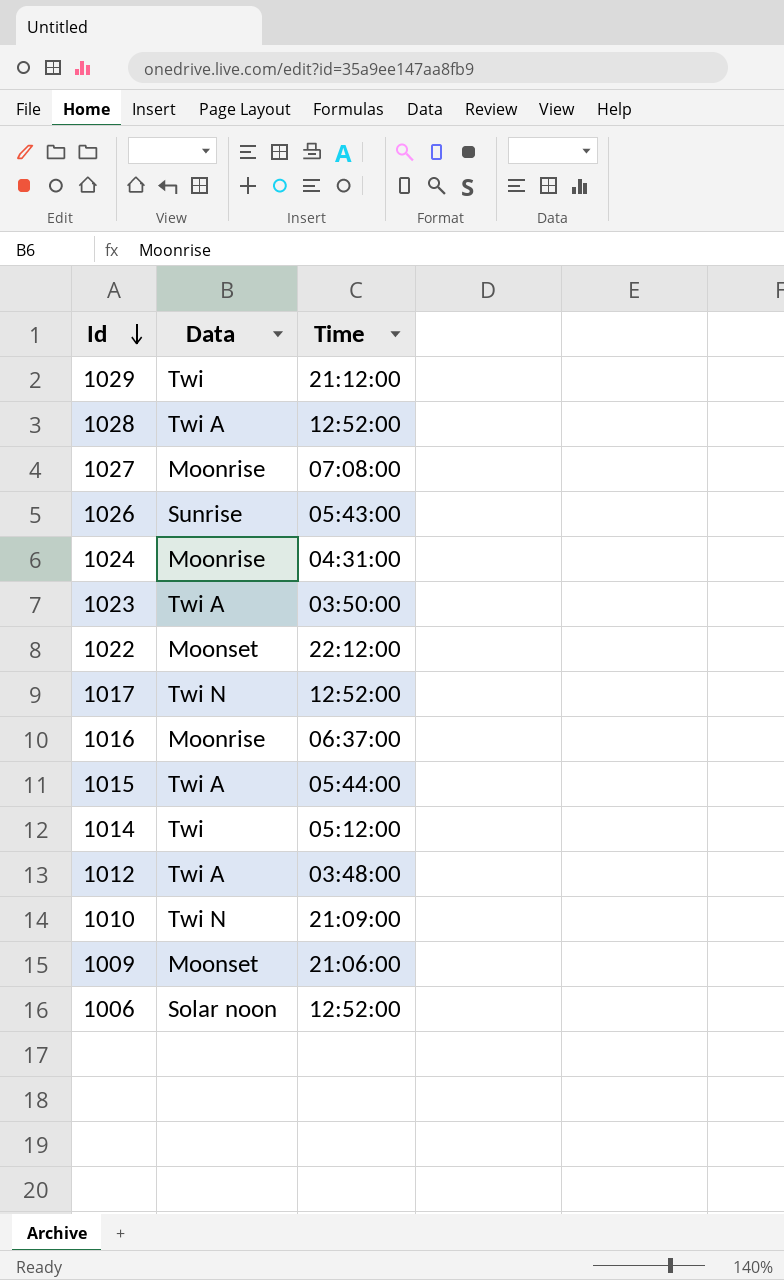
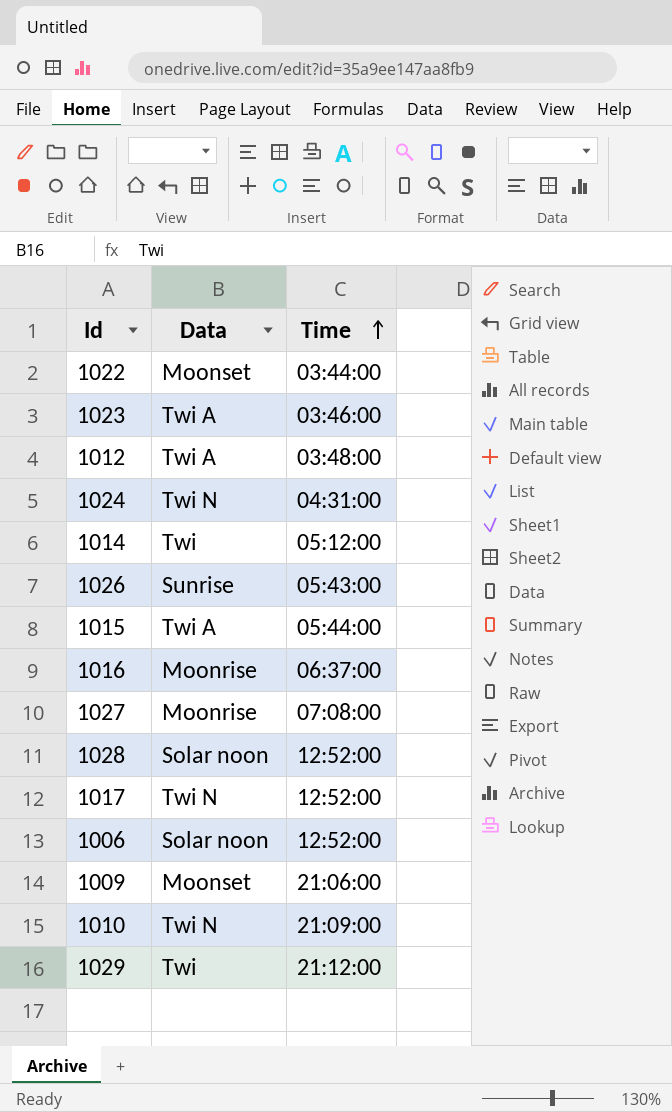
row order: Id descending -> Time ascending
1022 | Time: 22:12:00 -> 03:44:00
1023 | Time: 03:50:00 -> 03:46:00
1024 | Data: Moonrise -> Twi N
1028 | Data: Twi A -> Solar noon

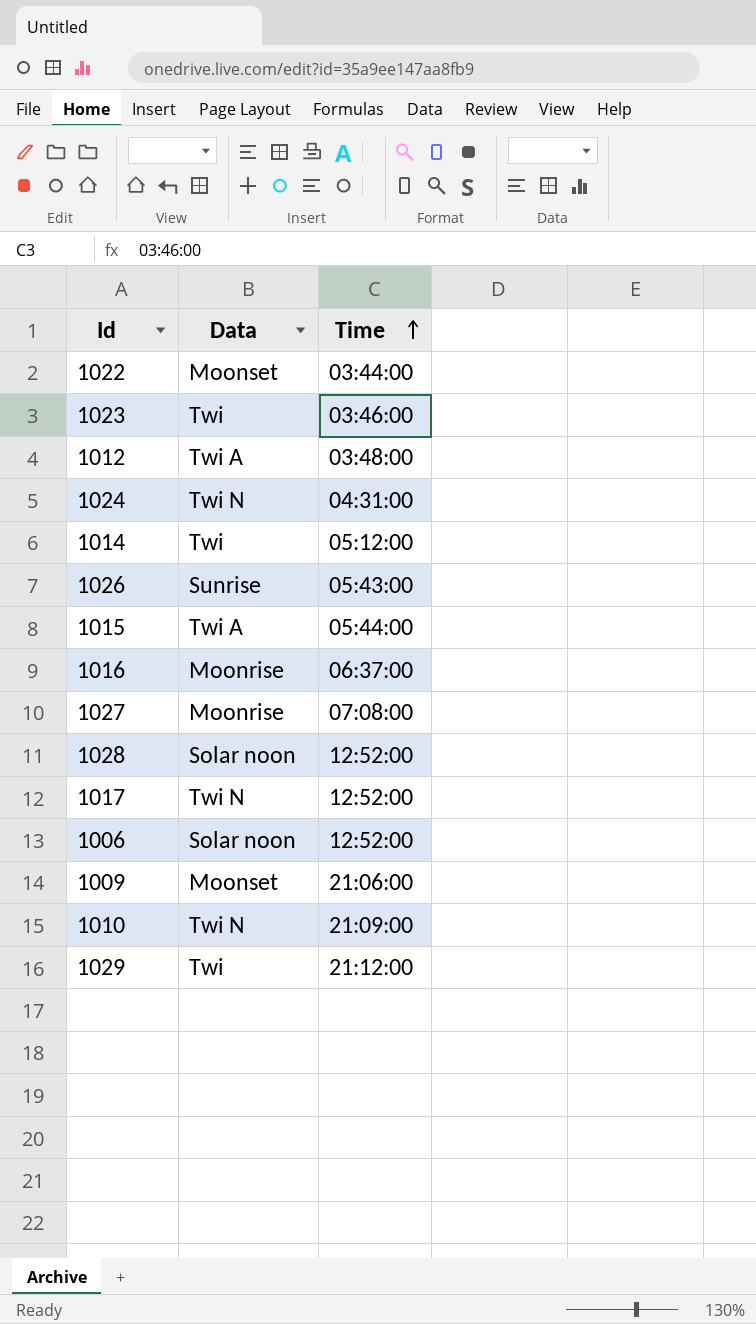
1023 | Data: Twi A -> Twi

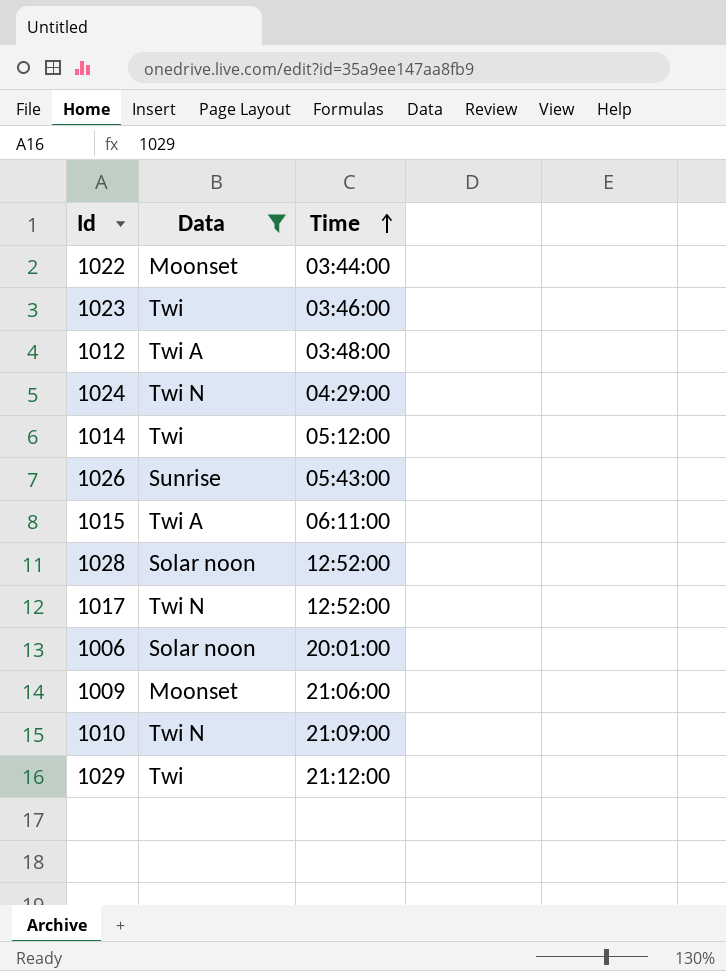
filter: none -> Data != Moonrise
1024 | Time: 04:31:00 -> 04:29:00
1015 | Time: 05:44:00 -> 06:11:00
1006 | Time: 12:52:00 -> 20:01:00

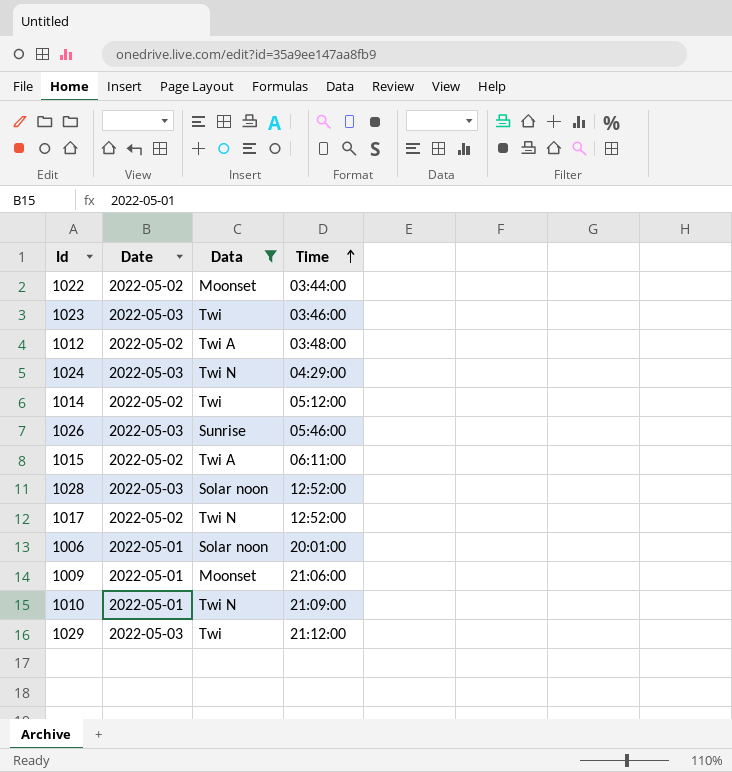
column Date | position: none -> 2
1026 | Time: 05:43:00 -> 05:46:00

